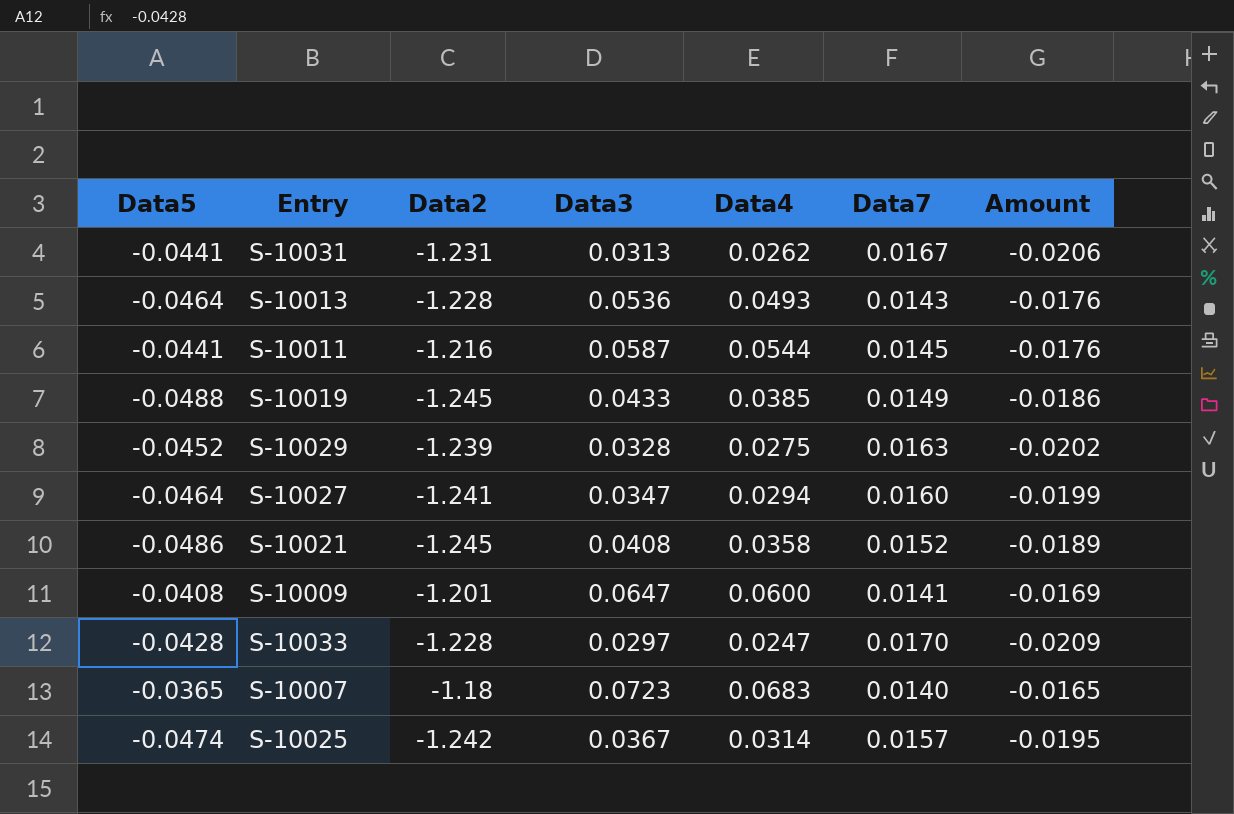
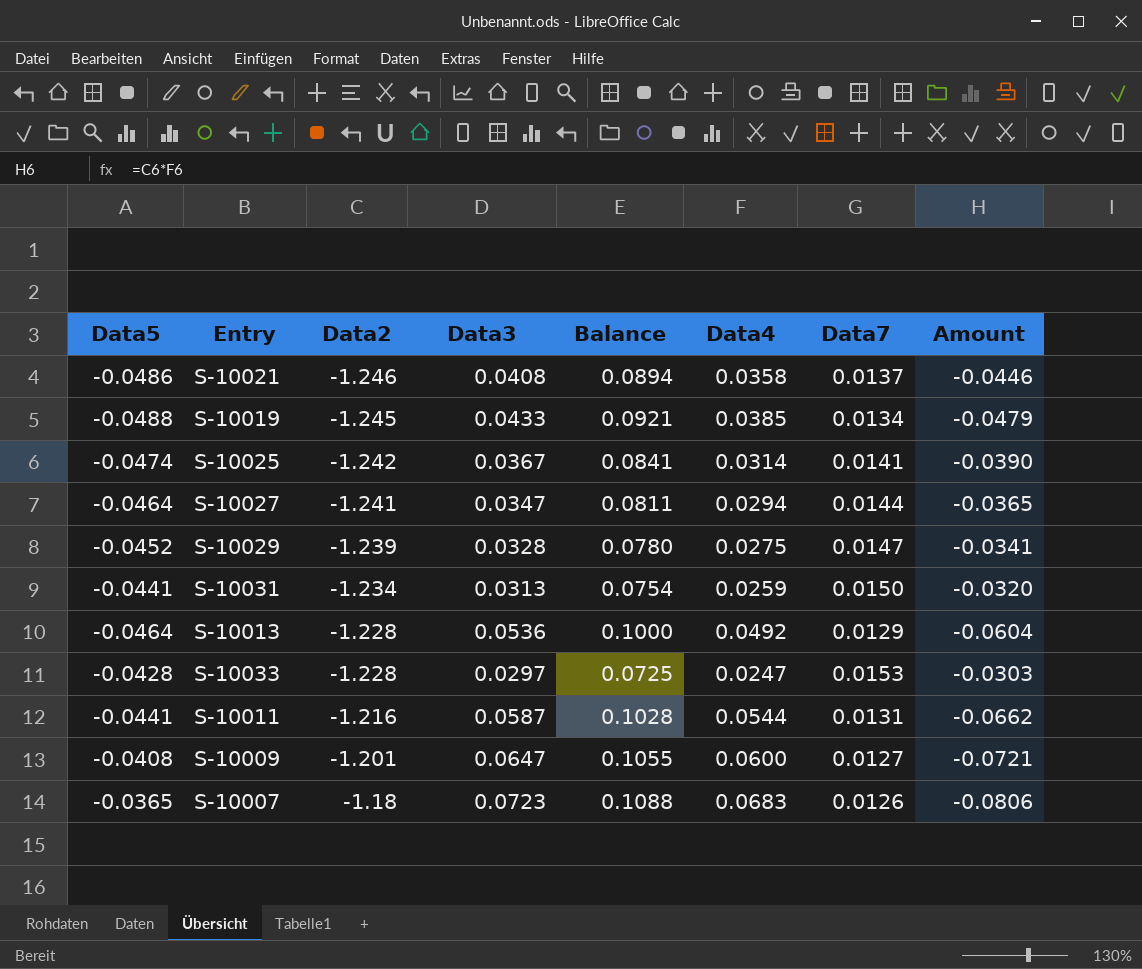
row order: none -> Data2 ascending
column Balance | formula: none -> [Data3] - [Data5]
column Amount | formula: [Data2] * [Data7] -> [Data2] * [Data4]
S-10021 | Data2: -1.245 -> -1.246
S-10021 | Data7: 0.0152 -> 0.0137
S-10019 | Data7: 0.0149 -> 0.0134
S-10025 | Data7: 0.0157 -> 0.0141
S-10027 | Data7: 0.0160 -> 0.0144
S-10029 | Data7: 0.0163 -> 0.0147
S-10031 | Data2: -1.231 -> -1.234
S-10031 | Data4: 0.0262 -> 0.0259
S-10031 | Data7: 0.0167 -> 0.0150
S-10013 | Data4: 0.0493 -> 0.0492
S-10013 | Data7: 0.0143 -> 0.0129
S-10033 | Data7: 0.0170 -> 0.0153
S-10011 | Data7: 0.0145 -> 0.0131
S-10009 | Data7: 0.0141 -> 0.0127
S-10007 | Data7: 0.0140 -> 0.0126

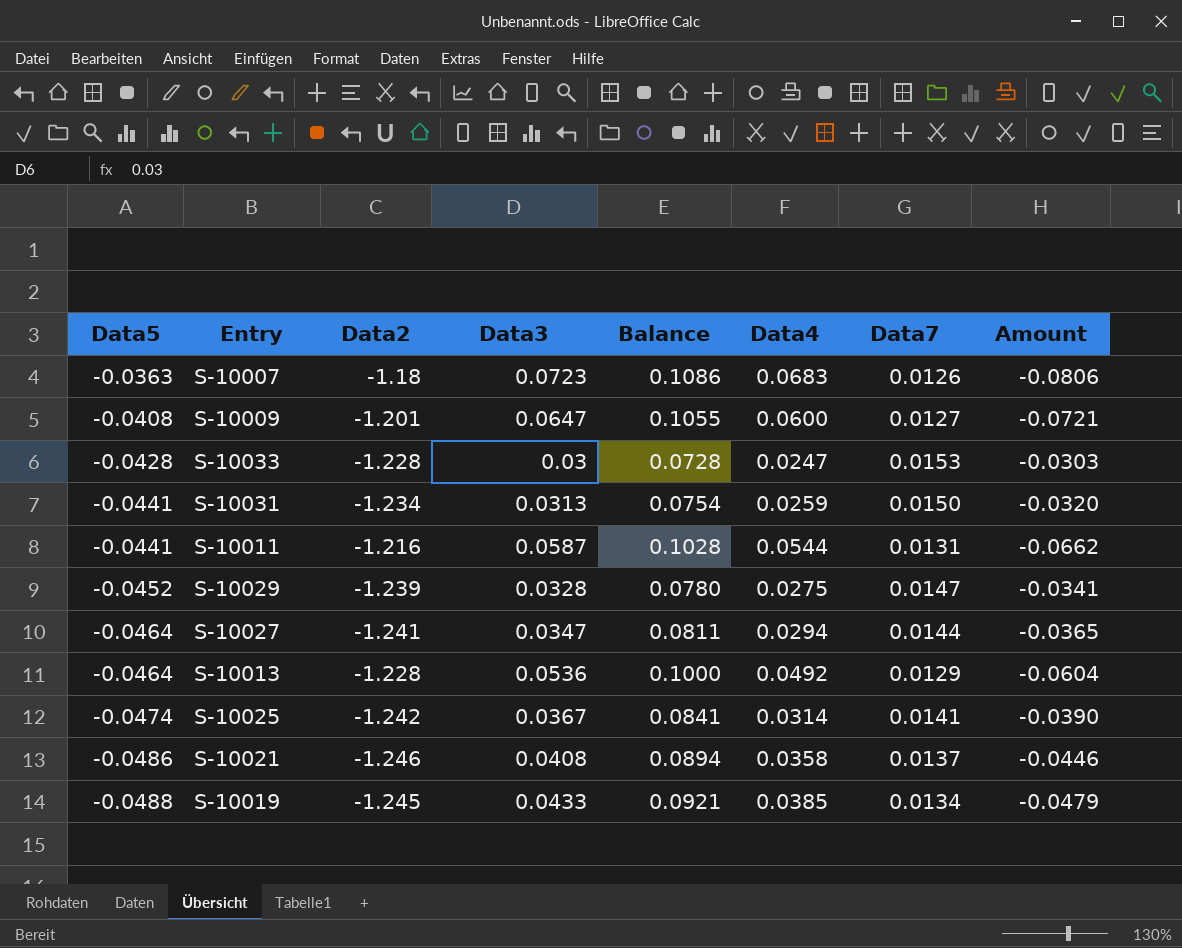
row order: Data2 ascending -> Data5 descending
S-10007 | Data5: -0.0365 -> -0.0363
S-10007 | Balance: 0.1088 -> 0.1086
S-10033 | Data3: 0.0297 -> 0.03
S-10033 | Balance: 0.0725 -> 0.0728

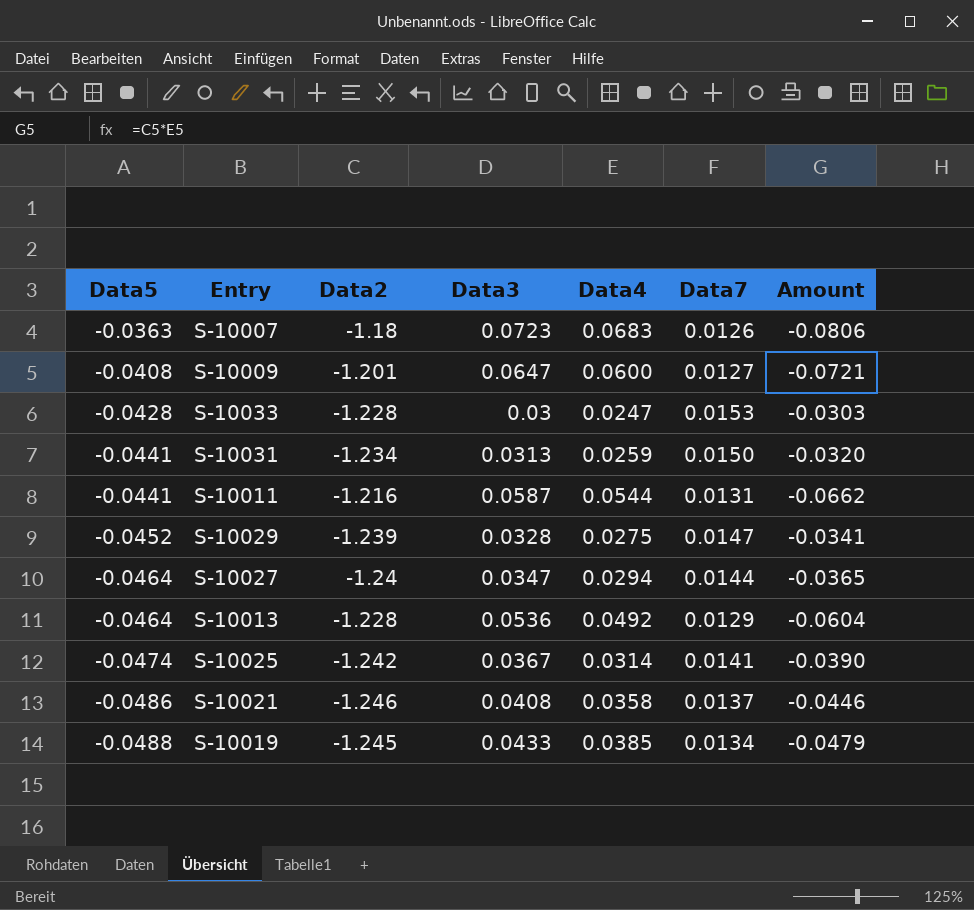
column Balance | formula: [Data3] - [Data5] -> none
S-10027 | Data2: -1.241 -> -1.24

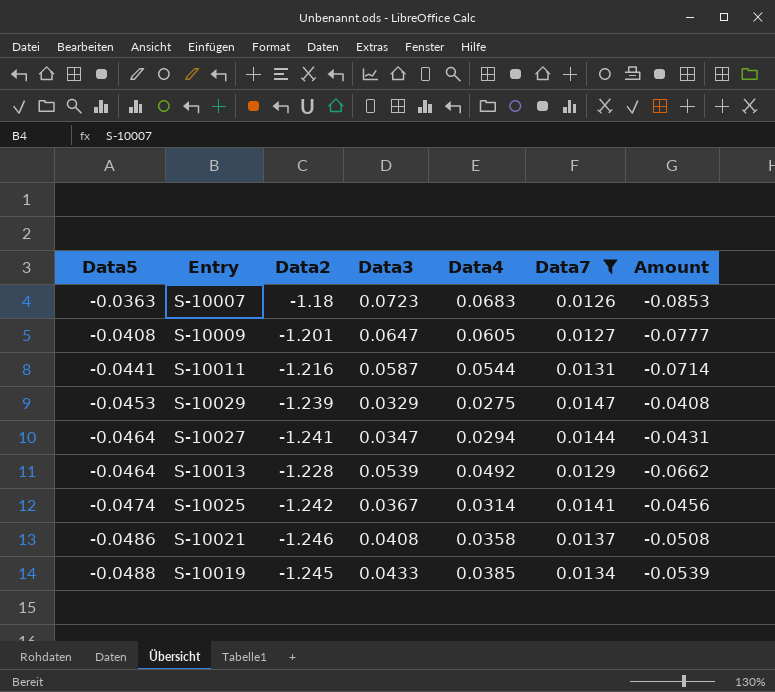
filter: none -> Data7 <= 0.0147
column Amount | formula: [Data2] * [Data4] -> [Data2] * [Data3]
S-10009 | Data4: 0.0600 -> 0.0605
S-10029 | Data5: -0.0452 -> -0.0453
S-10029 | Data3: 0.0328 -> 0.0329
S-10027 | Data2: -1.24 -> -1.241
S-10013 | Data3: 0.0536 -> 0.0539

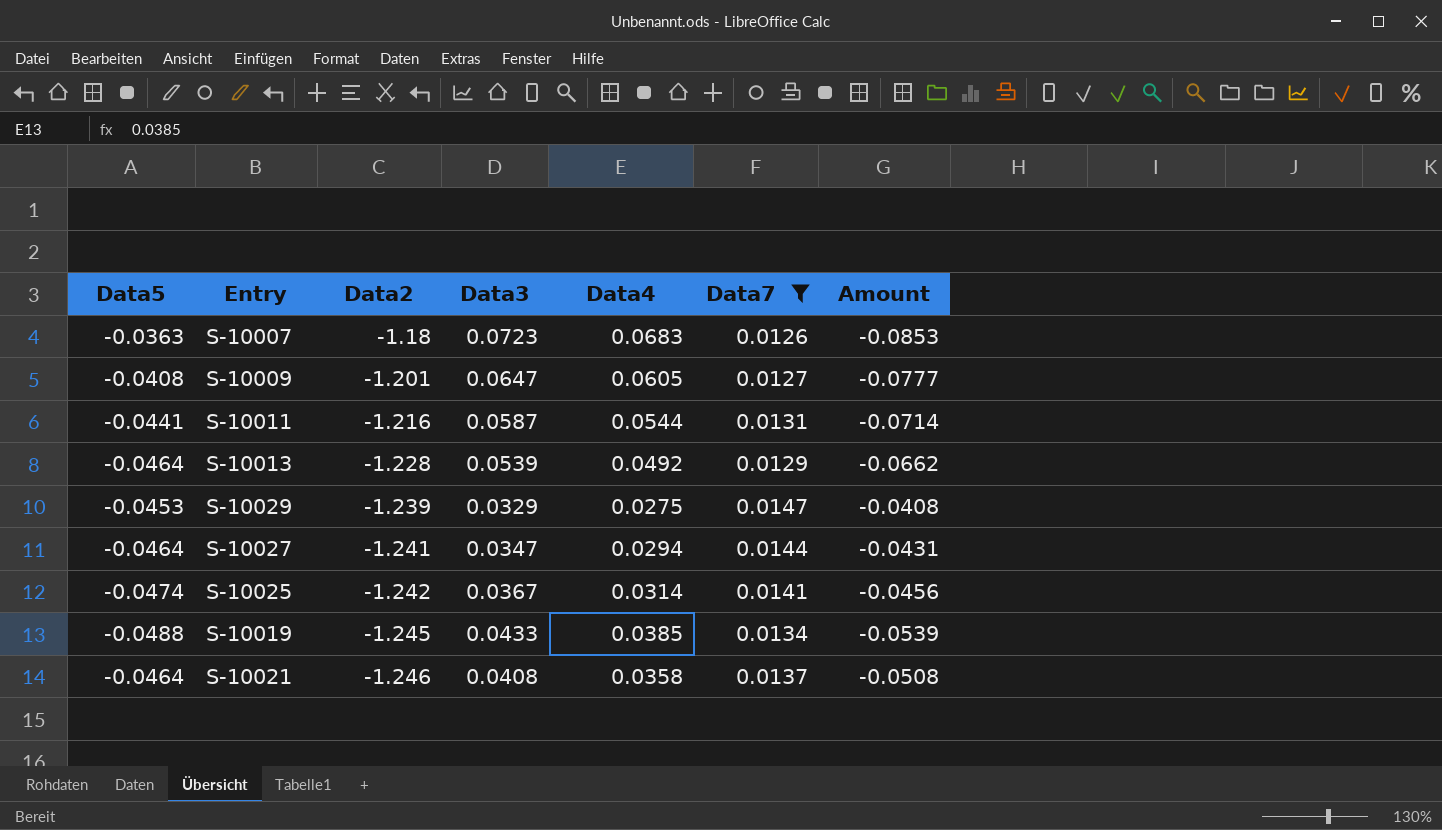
row order: Data5 descending -> Data2 descending
S-10021 | Data5: -0.0486 -> -0.0464

